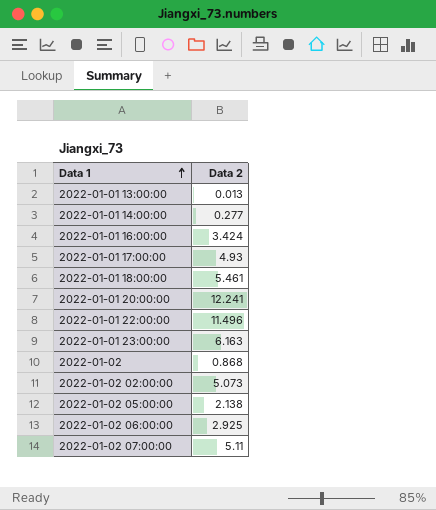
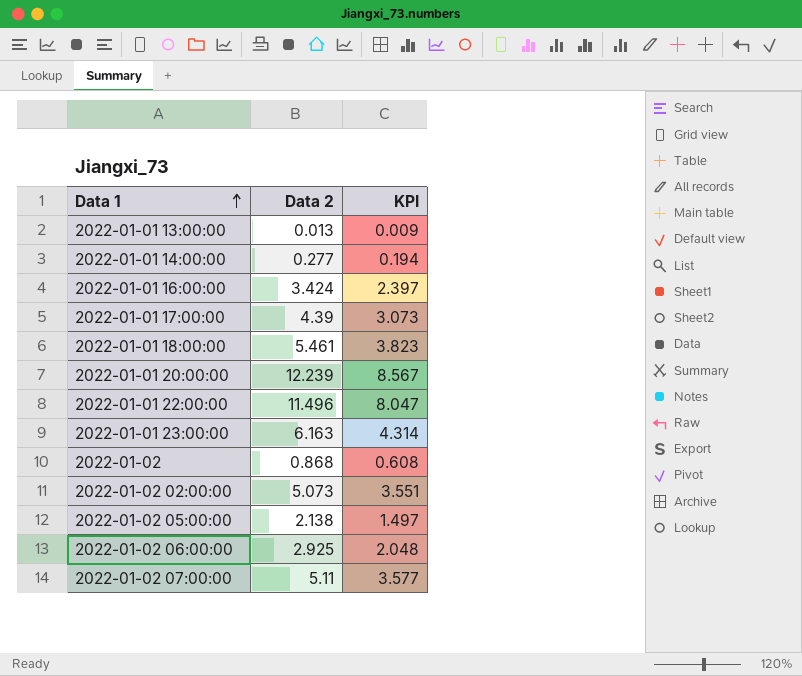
column KPI | formula: none -> [Data 2] * 0.7
2022-01-01 17:00:00 | Data 2: 4.93 -> 4.39
2022-01-01 20:00:00 | Data 2: 12.241 -> 12.239

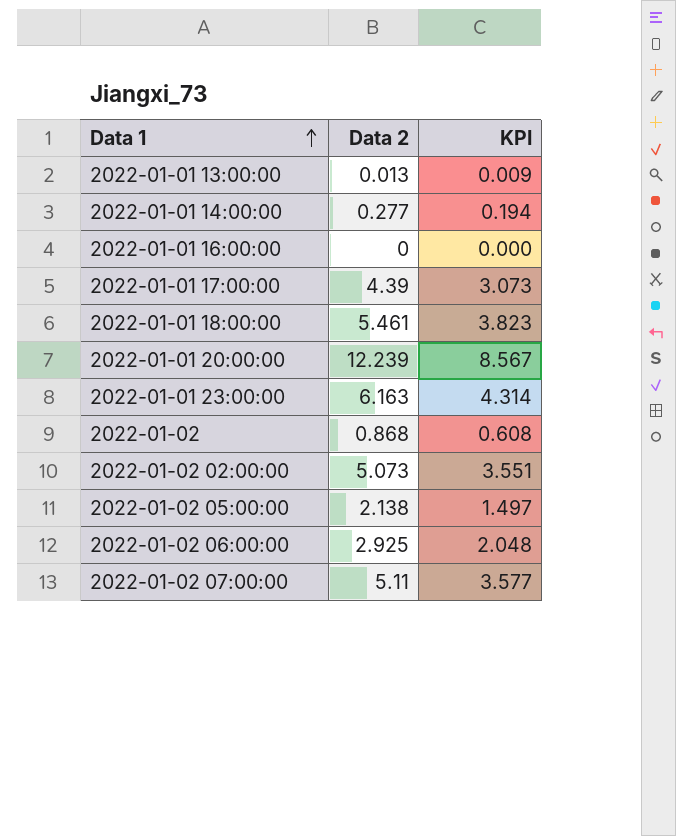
row 2022-01-01 22:00:00: 11.496 | 8.047 -> none
2022-01-01 16:00:00 | Data 2: 3.424 -> 0
2022-01-01 16:00:00 | KPI: 2.397 -> 0.000

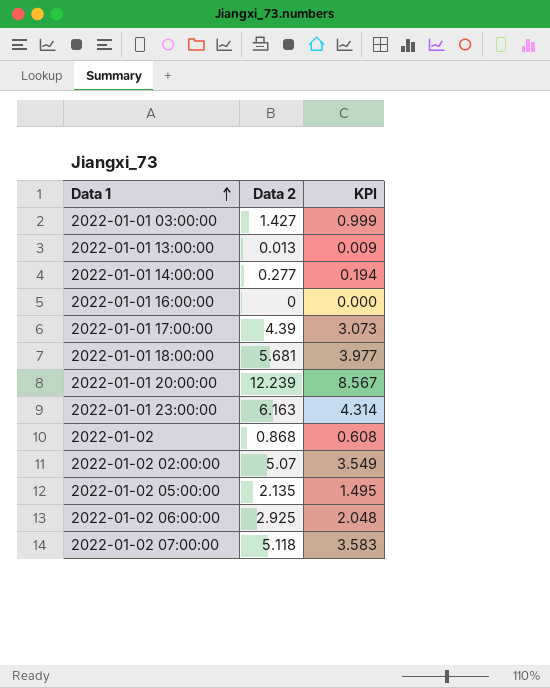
row 2022-01-01 03:00:00: none -> 1.427 | 0.999
2022-01-01 18:00:00 | Data 2: 5.461 -> 5.681
2022-01-01 18:00:00 | KPI: 3.823 -> 3.977
2022-01-02 02:00:00 | Data 2: 5.073 -> 5.07
2022-01-02 02:00:00 | KPI: 3.551 -> 3.549
2022-01-02 05:00:00 | Data 2: 2.138 -> 2.135
2022-01-02 05:00:00 | KPI: 1.497 -> 1.495
2022-01-02 07:00:00 | Data 2: 5.11 -> 5.118
2022-01-02 07:00:00 | KPI: 3.577 -> 3.583

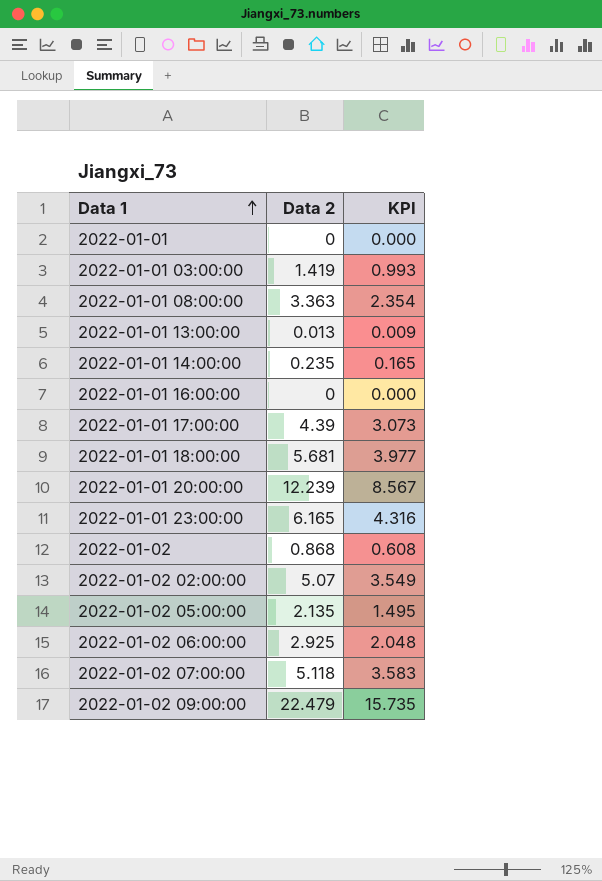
row 2022-01-01: none -> 0 | 0.000
2022-01-01 03:00:00 | Data 2: 1.427 -> 1.419
2022-01-01 03:00:00 | KPI: 0.999 -> 0.993
row 2022-01-01 08:00:00: none -> 3.363 | 2.354
2022-01-01 14:00:00 | Data 2: 0.277 -> 0.235
2022-01-01 14:00:00 | KPI: 0.194 -> 0.165
2022-01-01 23:00:00 | Data 2: 6.163 -> 6.165
2022-01-01 23:00:00 | KPI: 4.314 -> 4.316
row 2022-01-02 09:00:00: none -> 22.479 | 15.735

